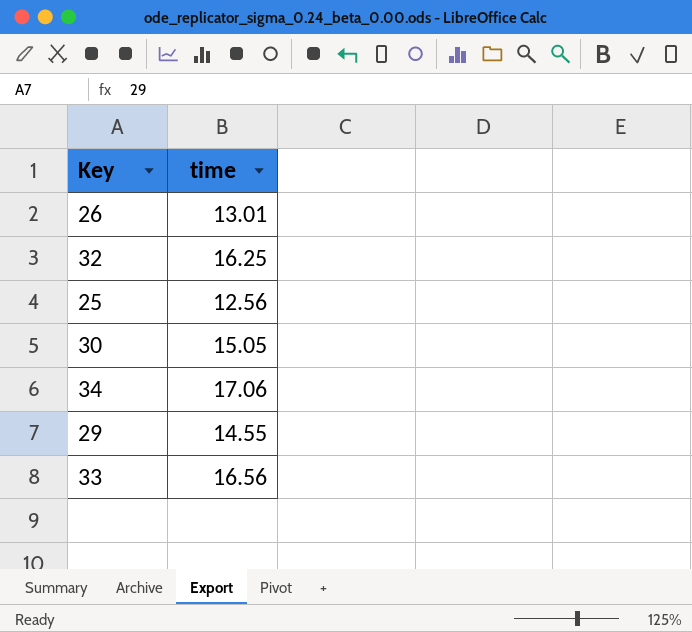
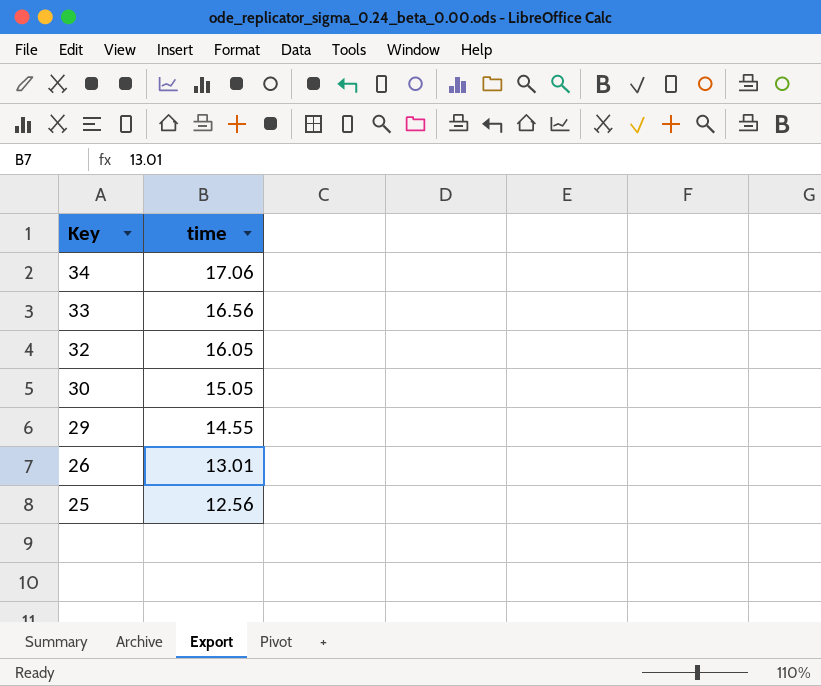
row order: none -> Key descending
32 | time: 16.25 -> 16.05

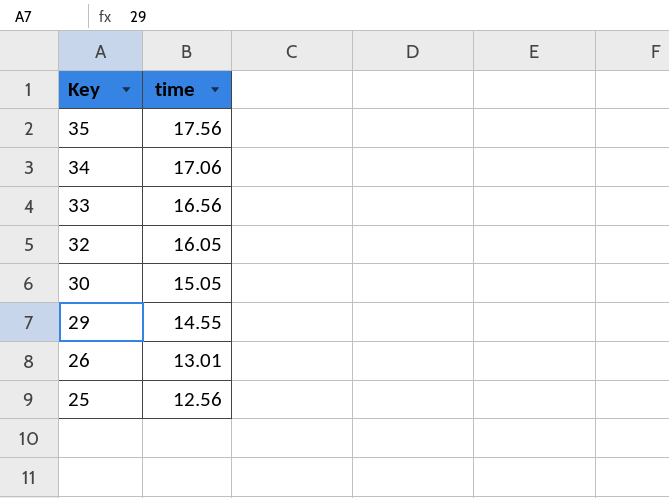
row 35: none -> 17.56

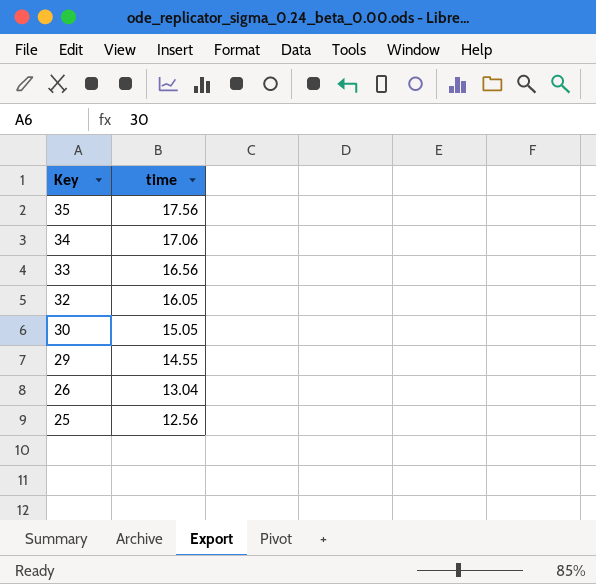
26 | time: 13.01 -> 13.04

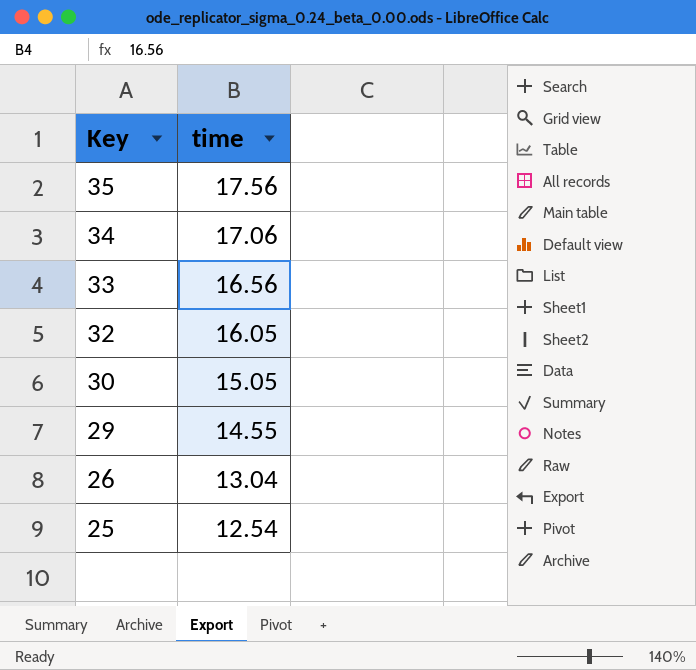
25 | time: 12.56 -> 12.54

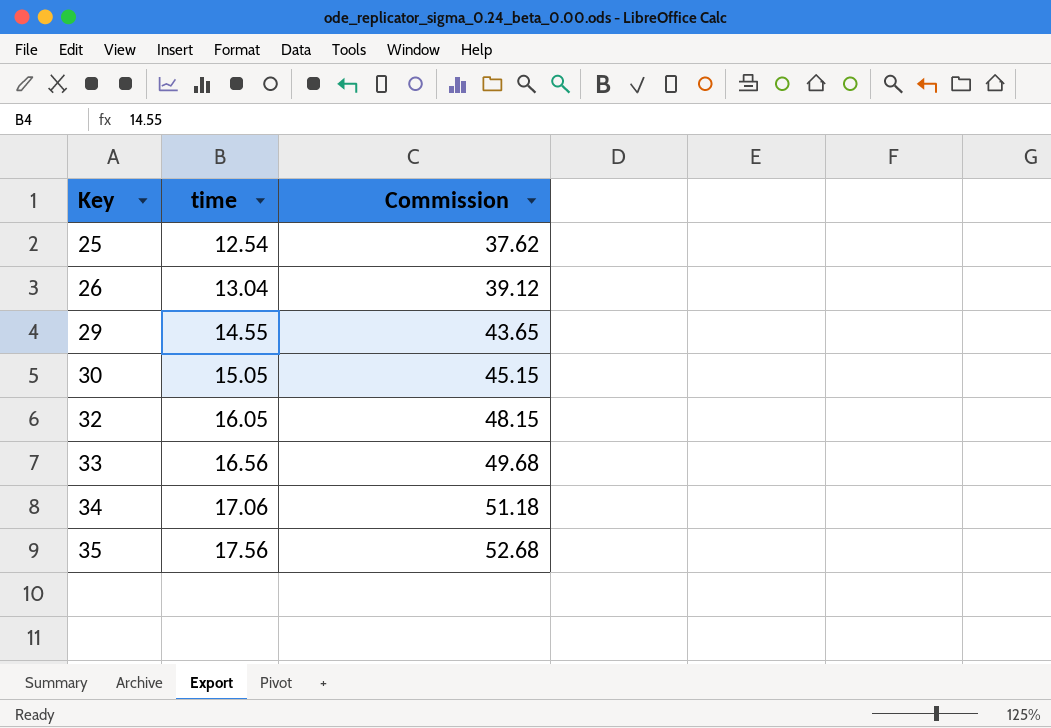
row order: Key descending -> Key ascending
column Commission | formula: none -> [time] * 3

